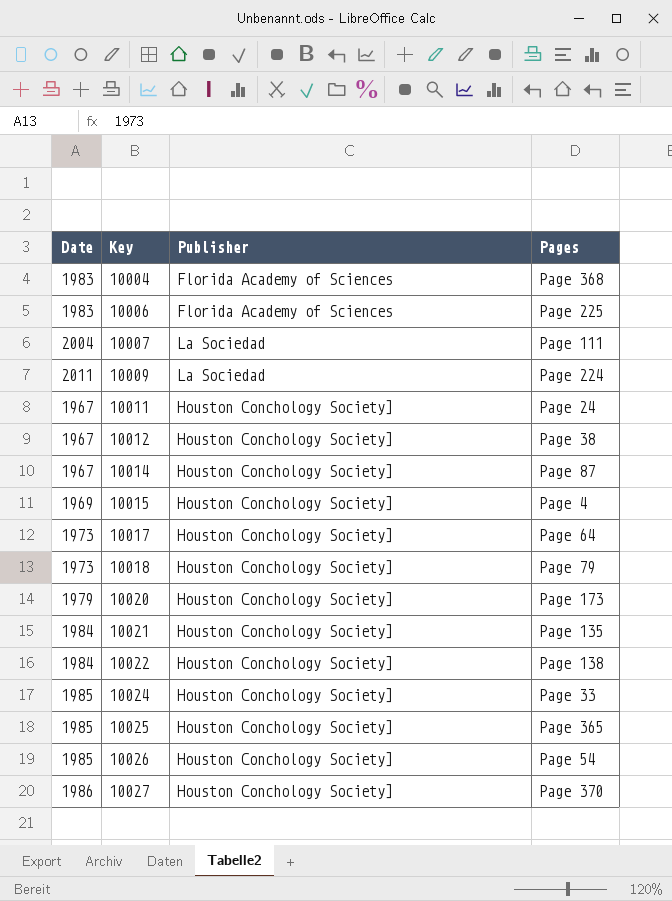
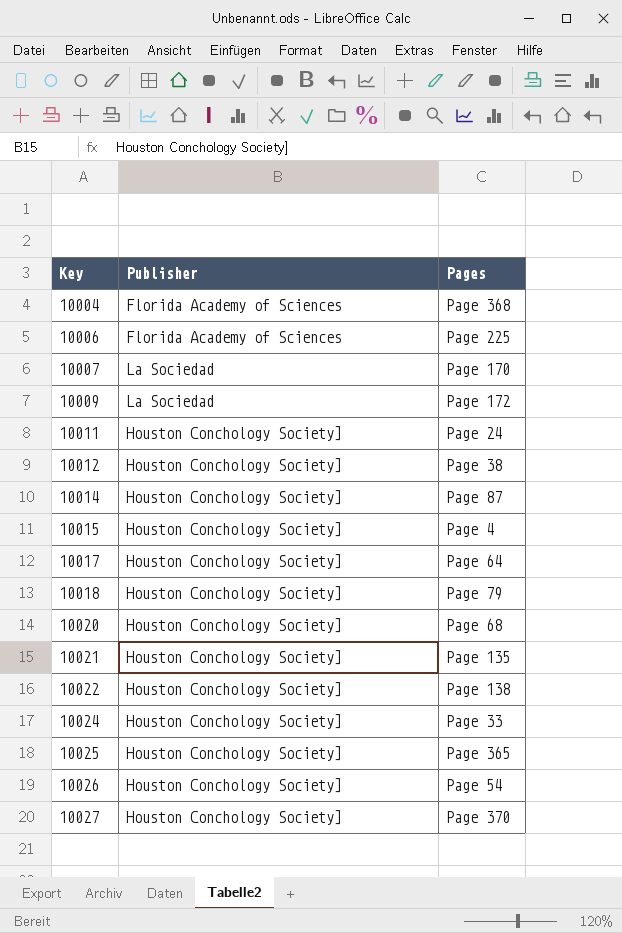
column Date | position: 1 -> none
10007 | Pages: Page 111 -> Page 170
10009 | Pages: Page 224 -> Page 172
10020 | Pages: Page 173 -> Page 68

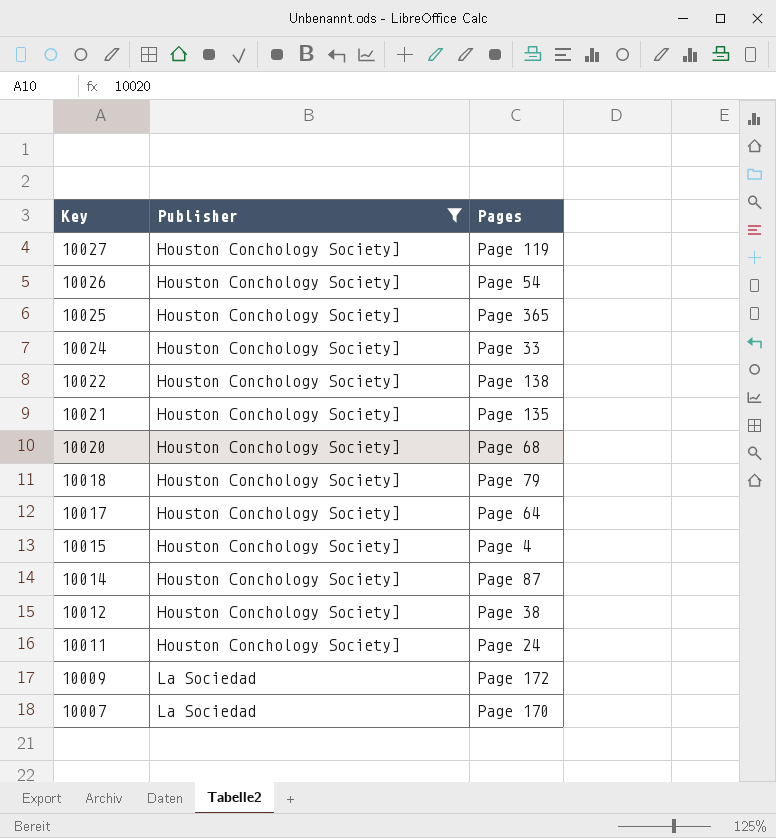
filter: none -> Publisher != Florida Academy of Sciences
row order: Key ascending -> Key descending
10027 | Pages: Page 370 -> Page 119

